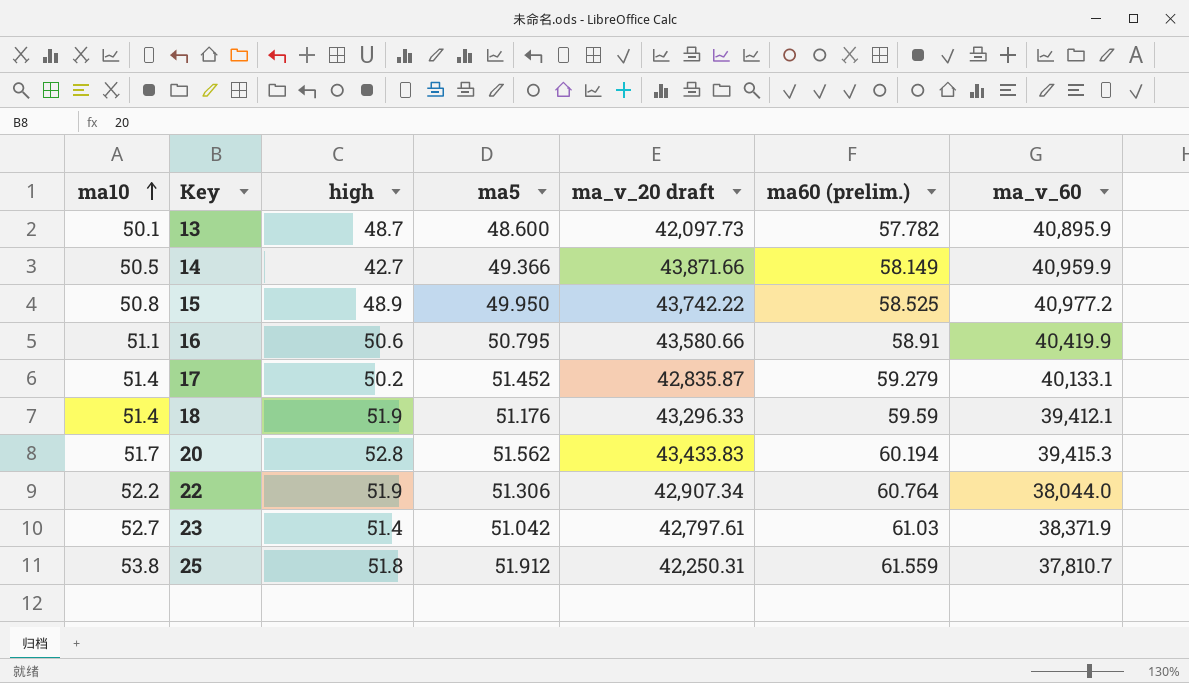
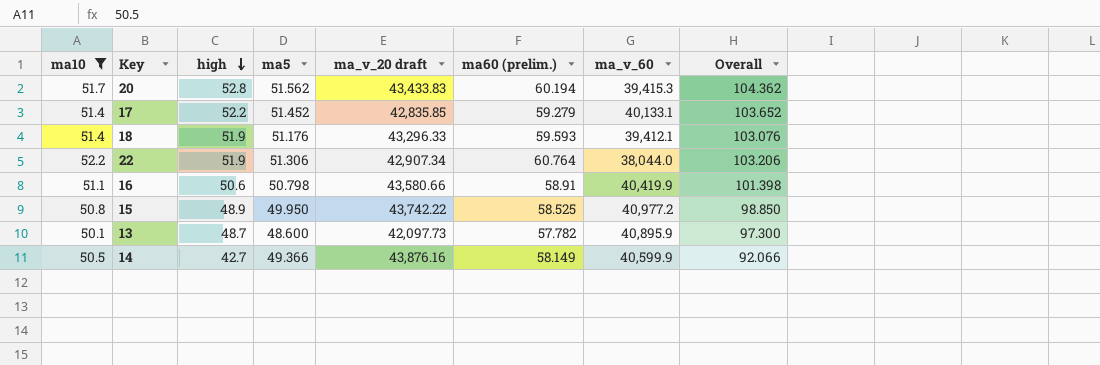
filter: none -> ma10 <= 52.2
row order: ma10 ascending -> high descending
column Overall | formula: none -> [high] + [ma5]
17 | high: 50.2 -> 52.2
17 | ma_v_20 draft: 42,835.87 -> 42,835.85
18 | ma60 (prelim.): 59.59 -> 59.593
16 | ma5: 50.795 -> 50.798
14 | ma_v_20 draft: 43,871.66 -> 43,876.16
14 | ma_v_60: 40,959.9 -> 40,599.9

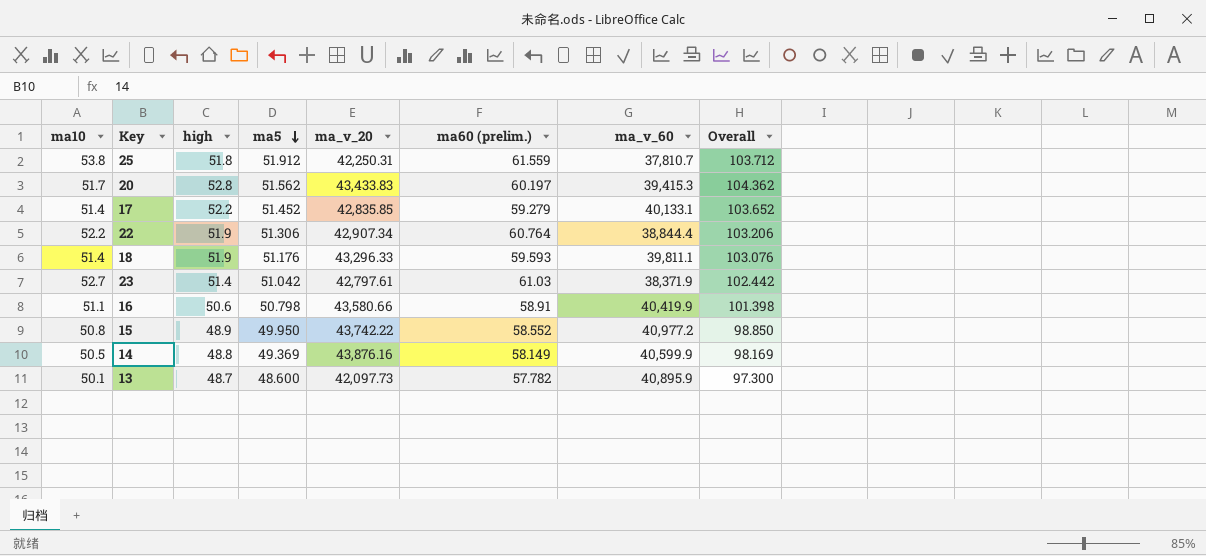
filter: ma10 <= 52.2 -> none
row order: high descending -> ma5 descending
column name: ma_v_20 draft -> ma_v_20
20 | ma60 (prelim.): 60.194 -> 60.197
22 | ma_v_60: 38,044.0 -> 38,844.4
18 | ma_v_60: 39,412.1 -> 39,811.1
15 | ma60 (prelim.): 58.525 -> 58.552
14 | high: 42.7 -> 48.8
14 | ma5: 49.366 -> 49.369
14 | Overall: 92.066 -> 98.169

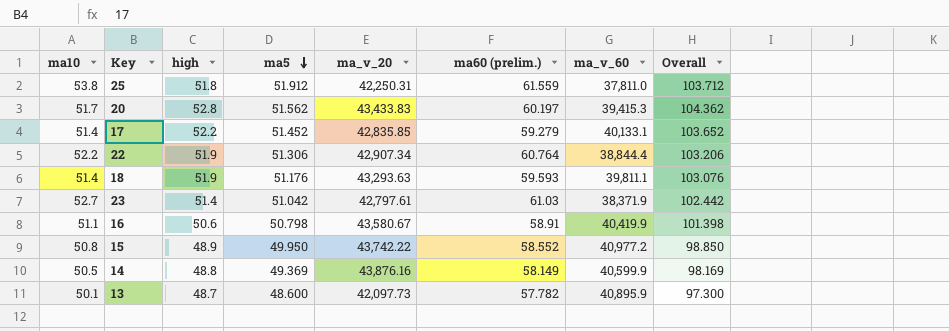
25 | ma_v_60: 37,810.7 -> 37,811.0
18 | ma_v_20: 43,296.33 -> 43,293.63
16 | ma_v_20: 43,580.66 -> 43,580.67

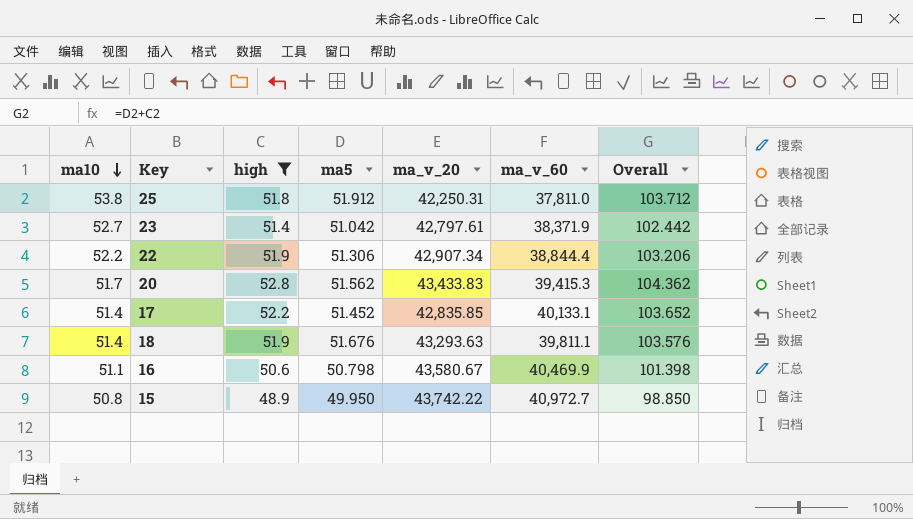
filter: none -> high >= 48.9
row order: ma5 descending -> ma10 descending
column ma60 (prelim.) | position: 6 -> none
18 | ma5: 51.176 -> 51.676
18 | Overall: 103.076 -> 103.576
16 | ma_v_60: 40,419.9 -> 40,469.9
15 | ma_v_60: 40,977.2 -> 40,972.7

